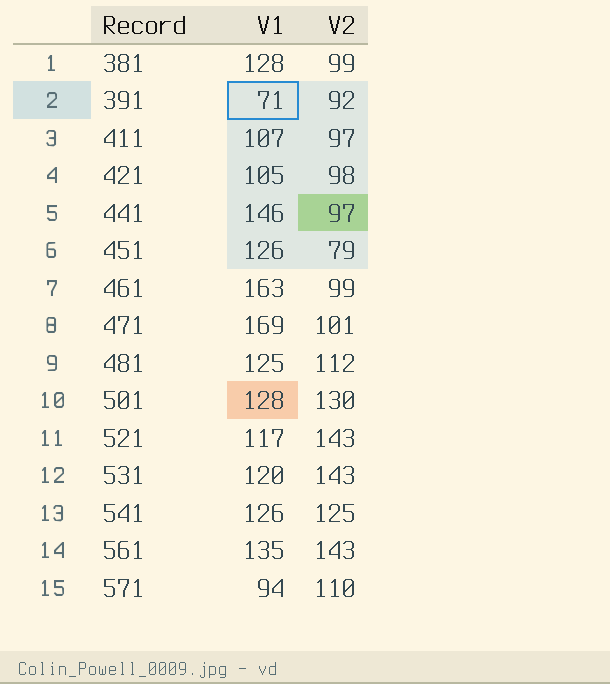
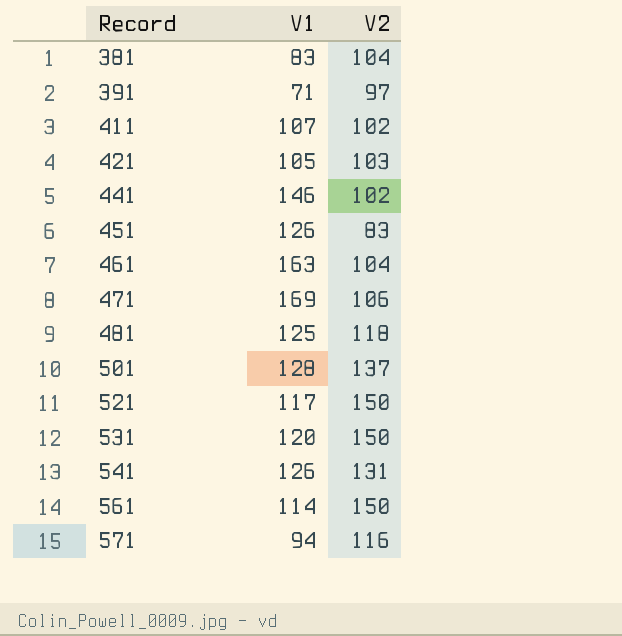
381 | V1: 128 -> 83
381 | V2: 99 -> 104
391 | V2: 92 -> 97
411 | V2: 97 -> 102
421 | V2: 98 -> 103
441 | V2: 97 -> 102
451 | V2: 79 -> 83
461 | V2: 99 -> 104
471 | V2: 101 -> 106
481 | V2: 112 -> 118
501 | V2: 130 -> 137
521 | V2: 143 -> 150
531 | V2: 143 -> 150
541 | V2: 125 -> 131
561 | V1: 135 -> 114
561 | V2: 143 -> 150
571 | V2: 110 -> 116

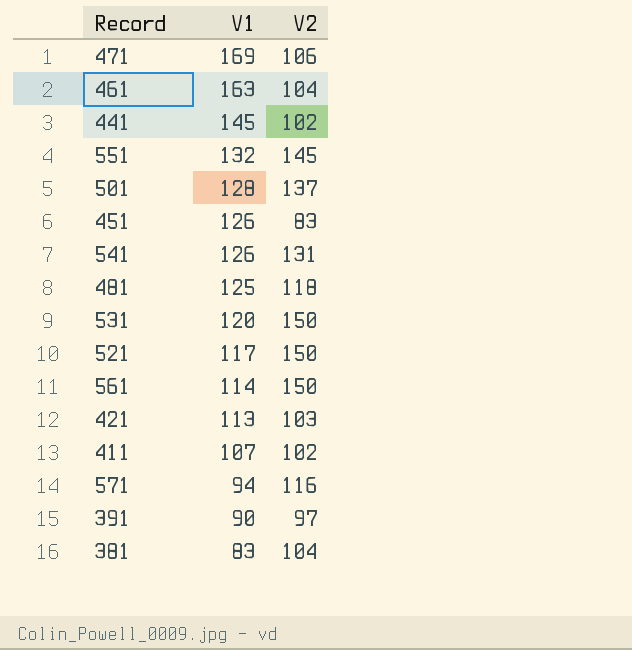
row order: Record ascending -> V1 descending
441 | V1: 146 -> 145
row 551: none -> 132 | 145
421 | V1: 105 -> 113
391 | V1: 71 -> 90

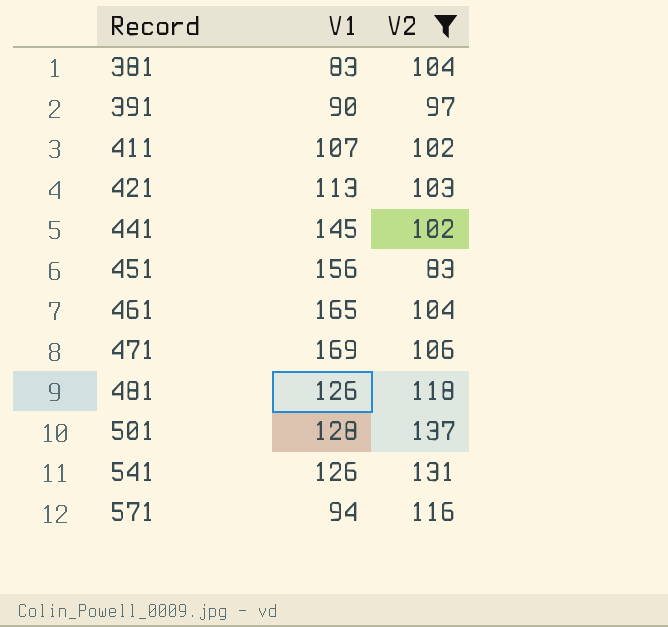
filter: none -> V2 <= 137
row order: V1 descending -> Record ascending
451 | V1: 126 -> 156
461 | V1: 163 -> 165
481 | V1: 125 -> 126

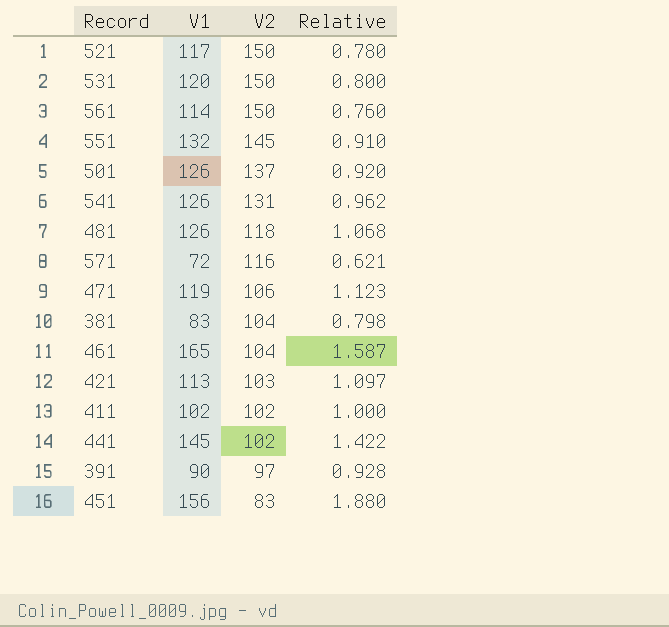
filter: V2 <= 137 -> none
row order: Record ascending -> V2 descending
column Relative | formula: none -> [V1] / [V2]
501 | V1: 128 -> 126
571 | V1: 94 -> 72
471 | V1: 169 -> 119
411 | V1: 107 -> 102

